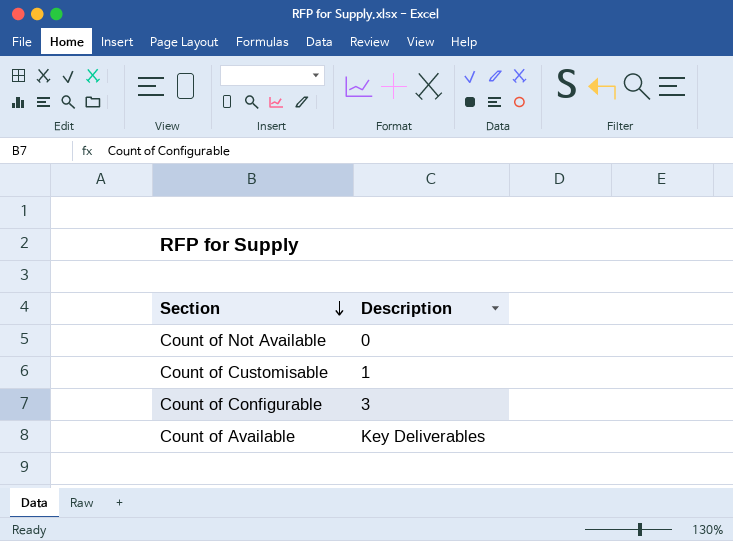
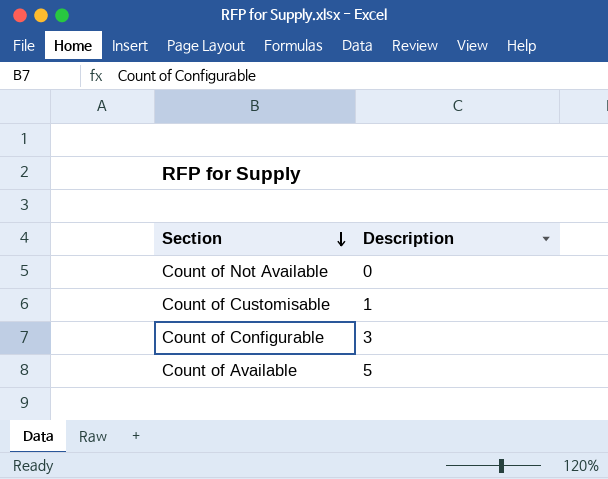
Count of Available | Description: Key Deliverables -> 5

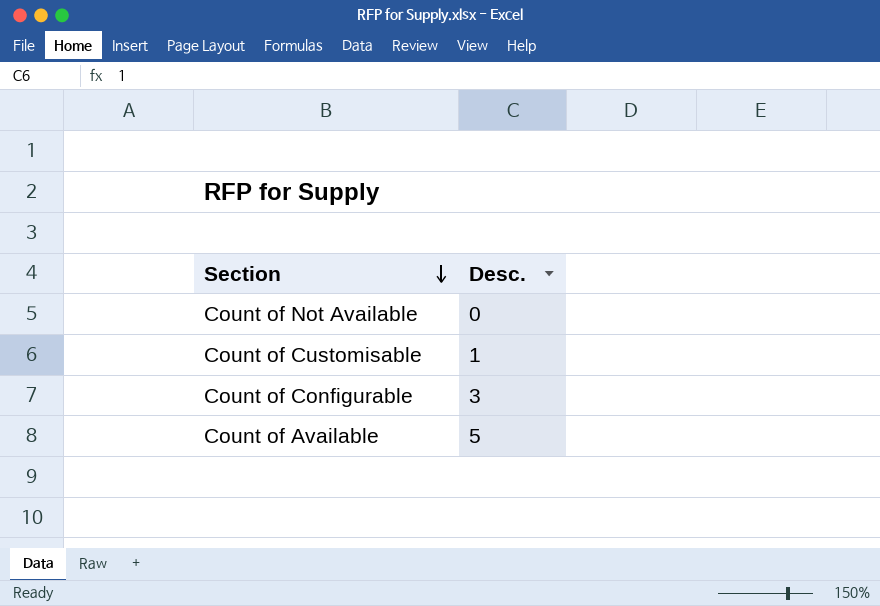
column name: Description -> Desc.

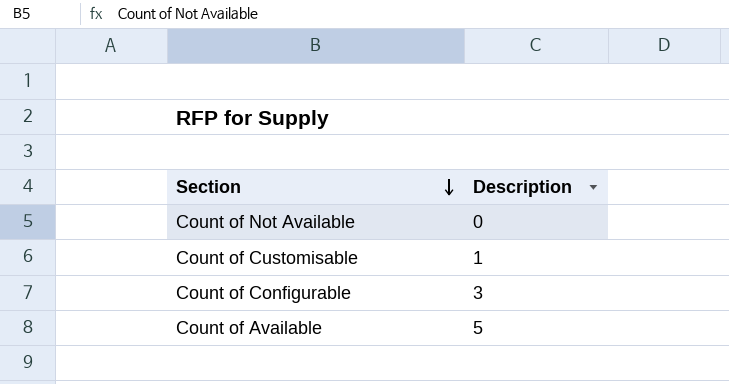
column name: Desc. -> Description

